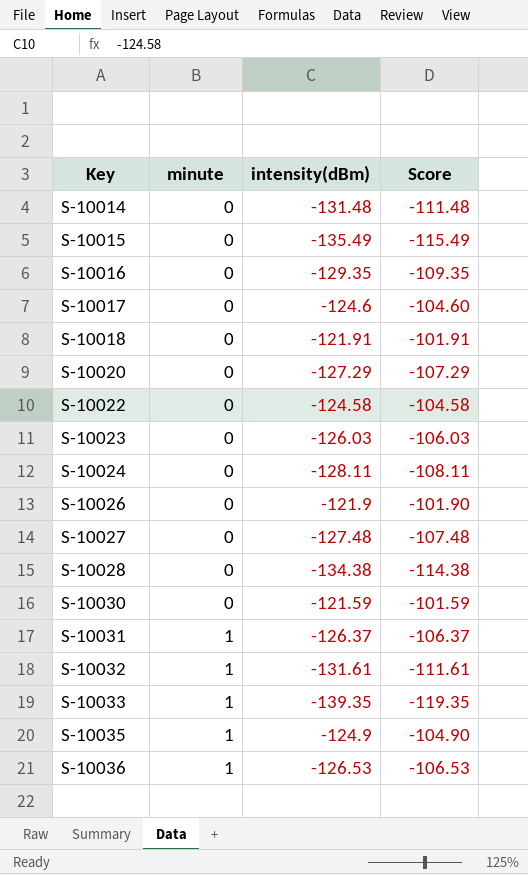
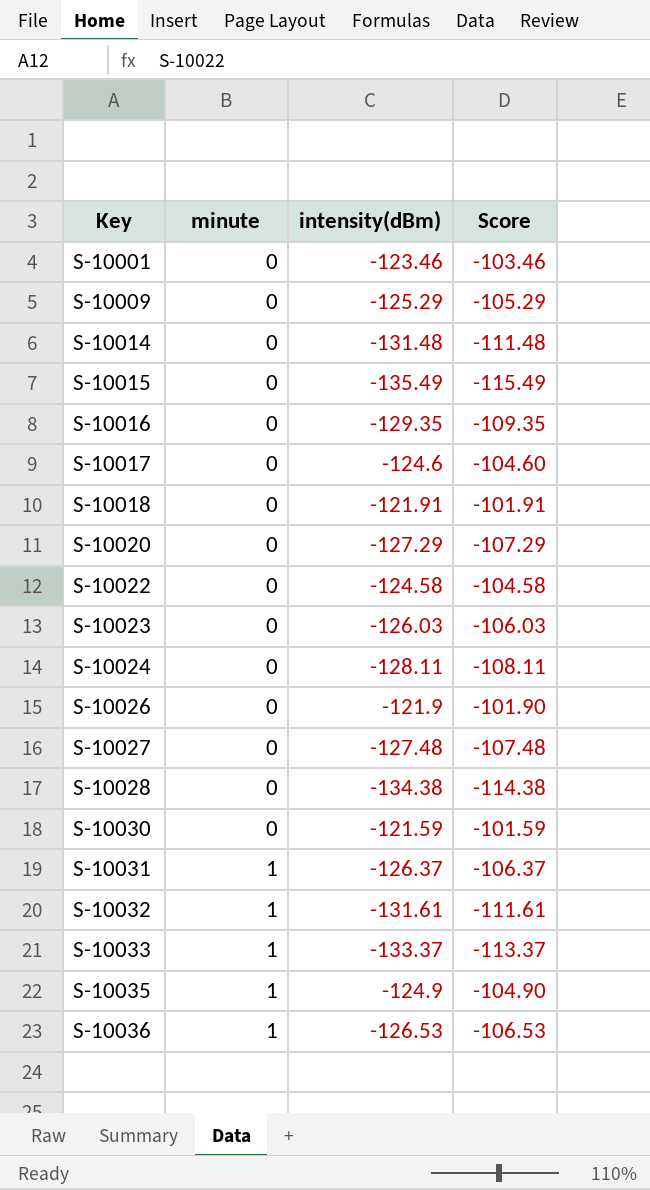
row S-10001: none -> 0 | -123.46 | -103.46
row S-10009: none -> 0 | -125.29 | -105.29
S-10033 | intensity(dBm): -139.35 -> -133.37
S-10033 | Score: -119.35 -> -113.37

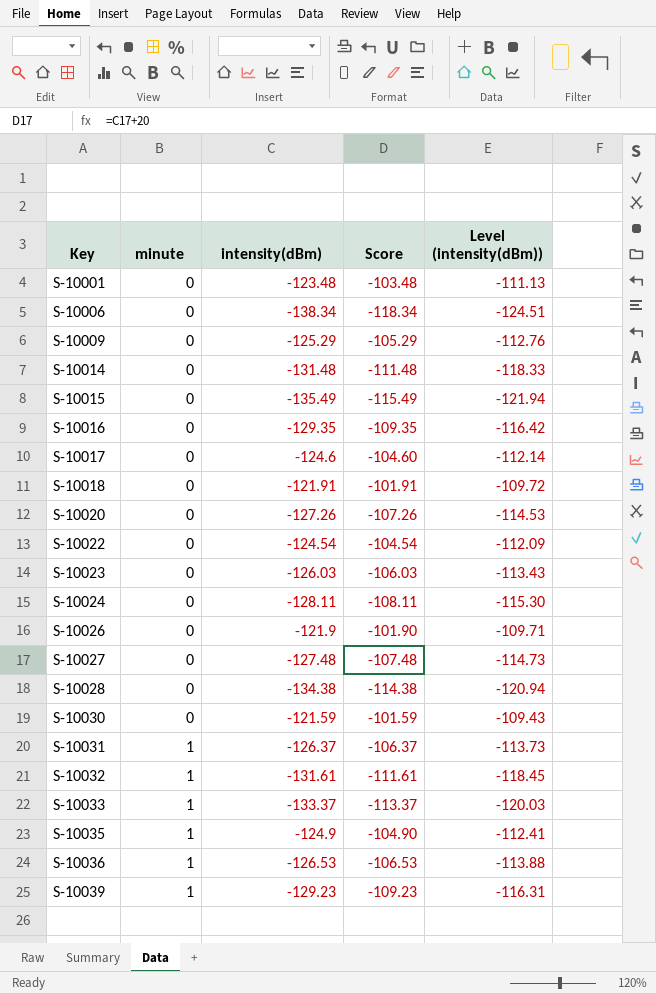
column Level (intensity(dBm)) | formula: none -> [intensity(dBm)] * 0.9
S-10001 | intensity(dBm): -123.46 -> -123.48
S-10001 | Score: -103.46 -> -103.48
row S-10006: none -> 0 | -138.34 | -118.34 | -124.51
S-10020 | intensity(dBm): -127.29 -> -127.26
S-10020 | Score: -107.29 -> -107.26
S-10022 | intensity(dBm): -124.58 -> -124.54
S-10022 | Score: -104.58 -> -104.54
row S-10039: none -> 1 | -129.23 | -109.23 | -116.31

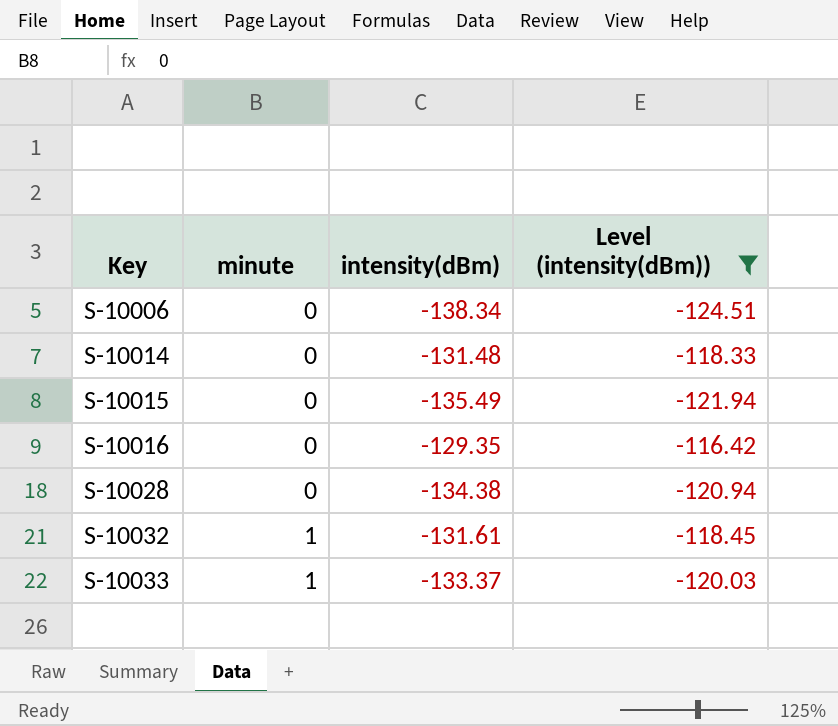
filter: none -> Level (intensity(dBm)) <= -116.42
column Score | formula: [intensity(dBm)] + 20 -> none

